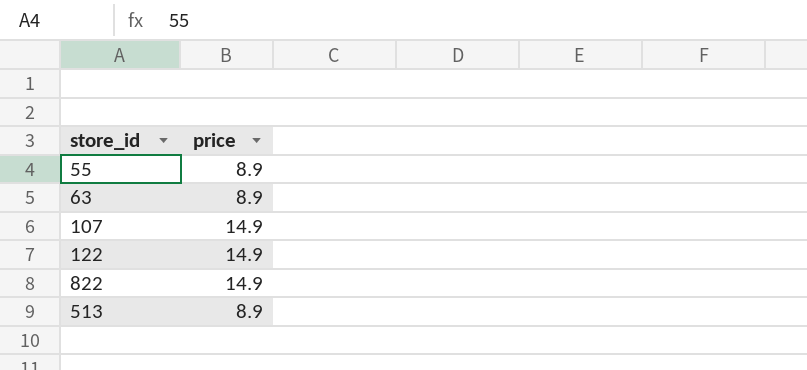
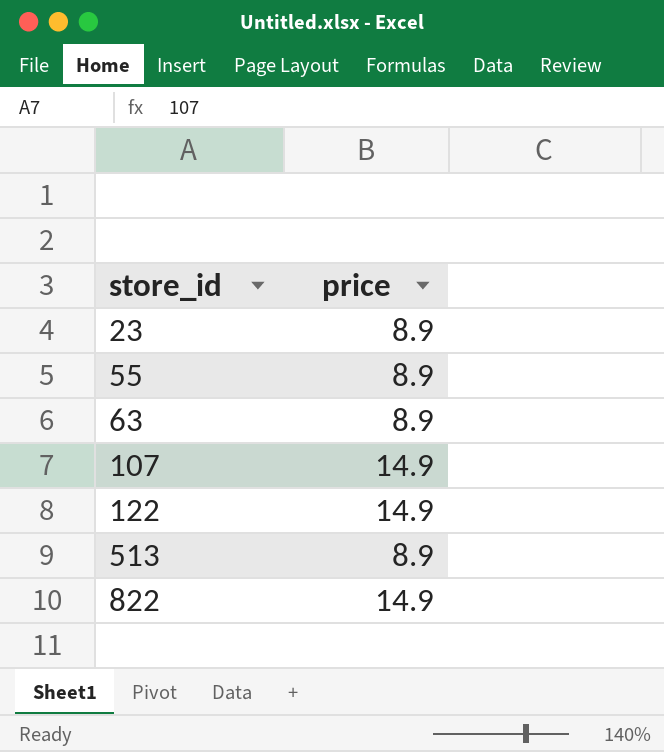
row order: none -> store_id ascending
row 23: none -> 8.9

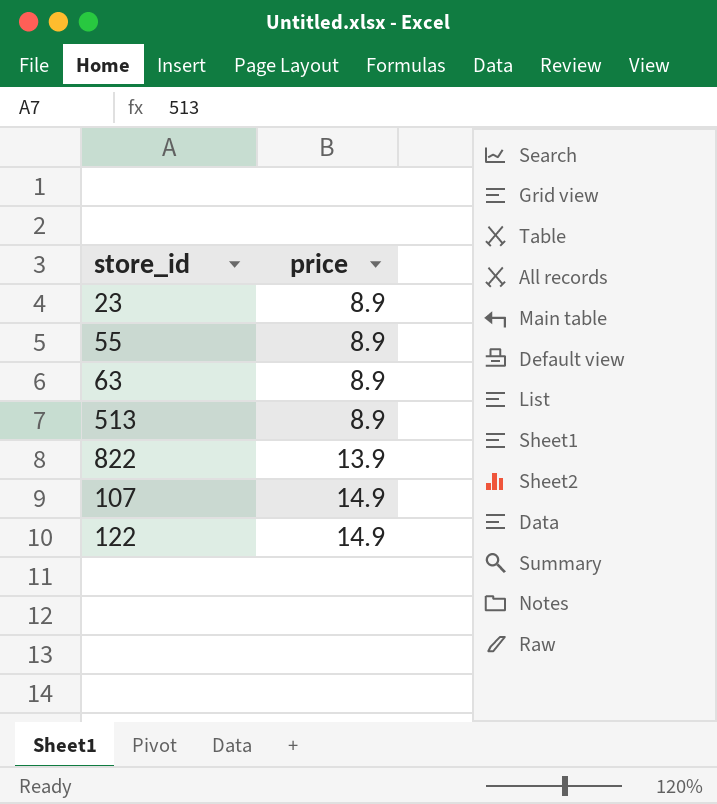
row order: store_id ascending -> price ascending
822 | price: 14.9 -> 13.9

